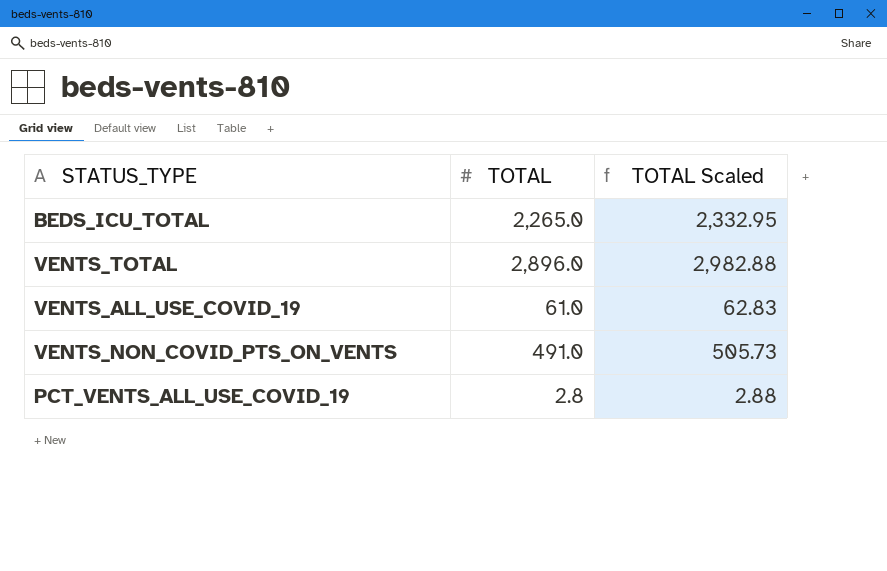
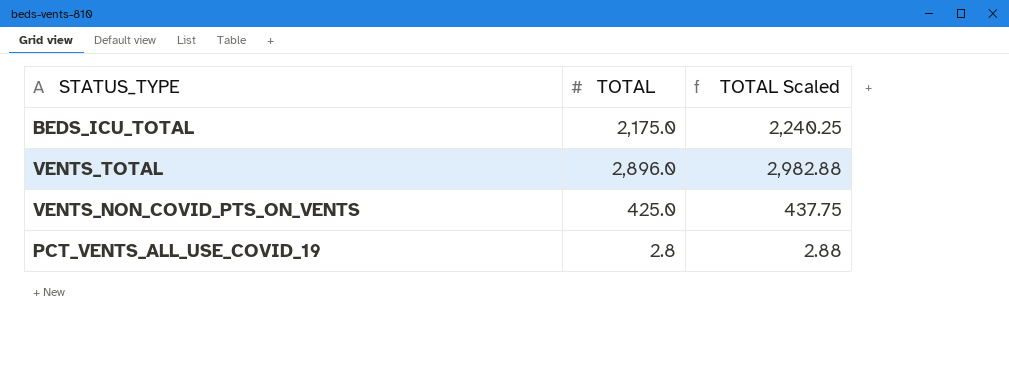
row VENTS_ALL_USE_COVID_19: 61.0 | 62.83 -> none
BEDS_ICU_TOTAL | TOTAL: 2,265.0 -> 2,175.0
BEDS_ICU_TOTAL | TOTAL Scaled: 2,332.95 -> 2,240.25
VENTS_NON_COVID_PTS_ON_VENTS | TOTAL: 491.0 -> 425.0
VENTS_NON_COVID_PTS_ON_VENTS | TOTAL Scaled: 505.73 -> 437.75

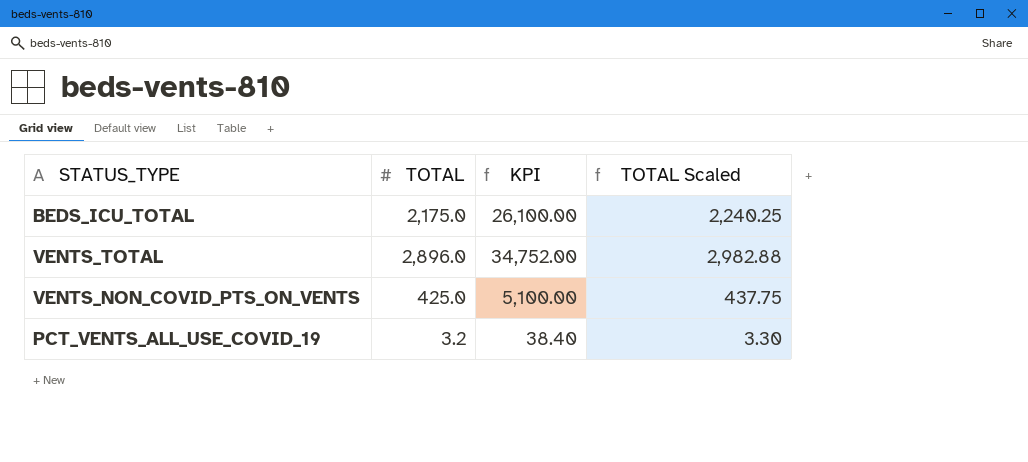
column KPI | formula: none -> [TOTAL] * 12
PCT_VENTS_ALL_USE_COVID_19 | TOTAL: 2.8 -> 3.2
PCT_VENTS_ALL_USE_COVID_19 | TOTAL Scaled: 2.88 -> 3.30

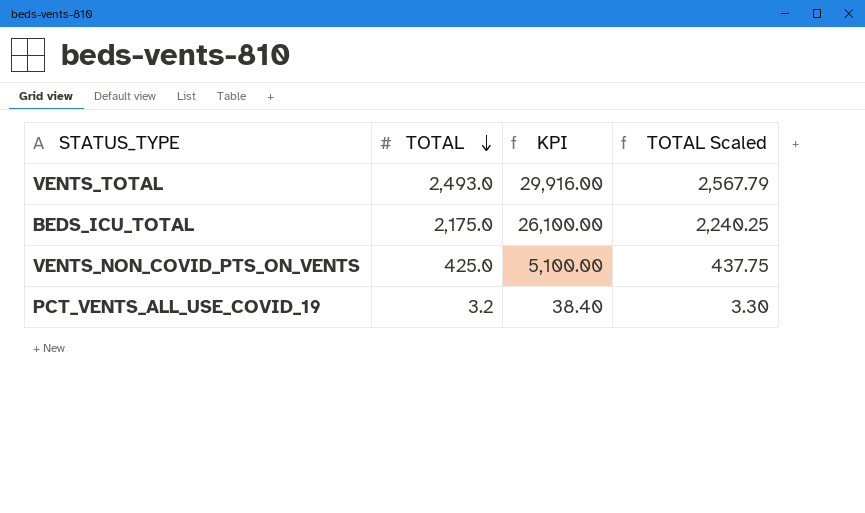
row order: none -> TOTAL descending
VENTS_TOTAL | TOTAL: 2,896.0 -> 2,493.0
VENTS_TOTAL | KPI: 34,752.00 -> 29,916.00
VENTS_TOTAL | TOTAL Scaled: 2,982.88 -> 2,567.79

